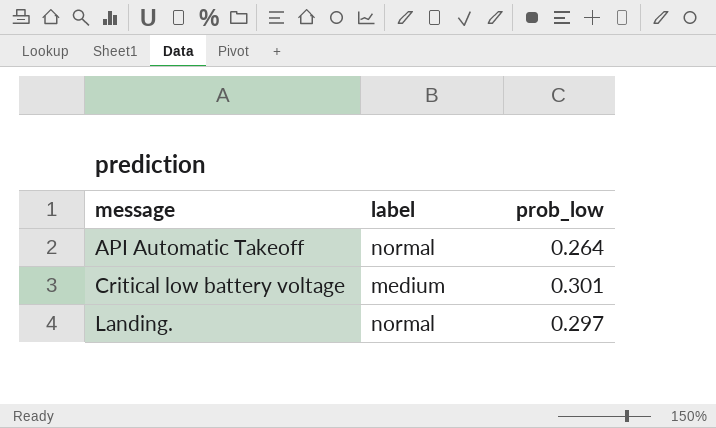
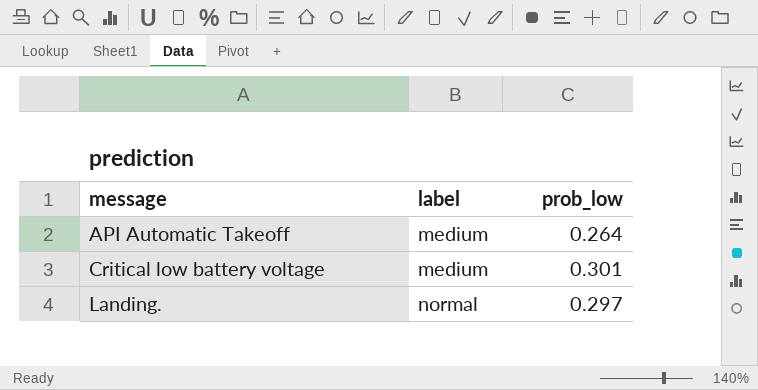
API Automatic Takeoff | label: normal -> medium

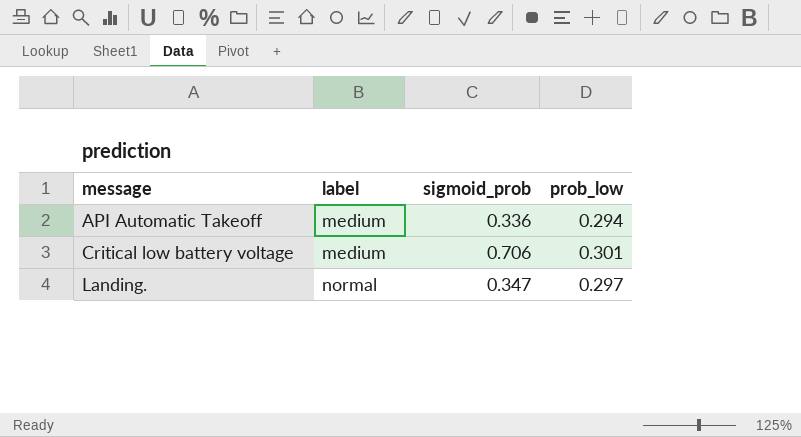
column sigmoid_prob | position: none -> 3
API Automatic Takeoff | prob_low: 0.264 -> 0.294

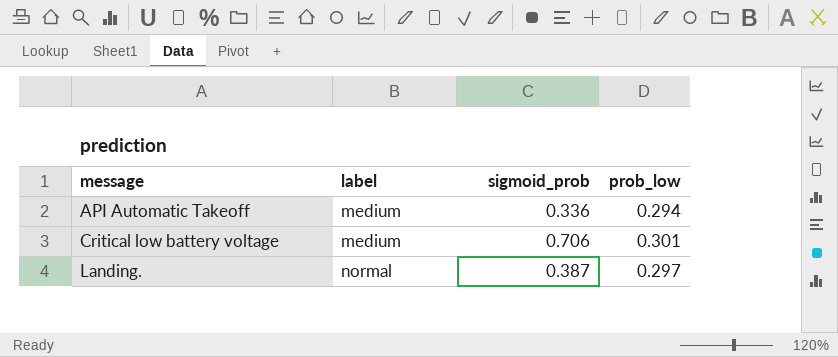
Landing. | sigmoid_prob: 0.347 -> 0.387

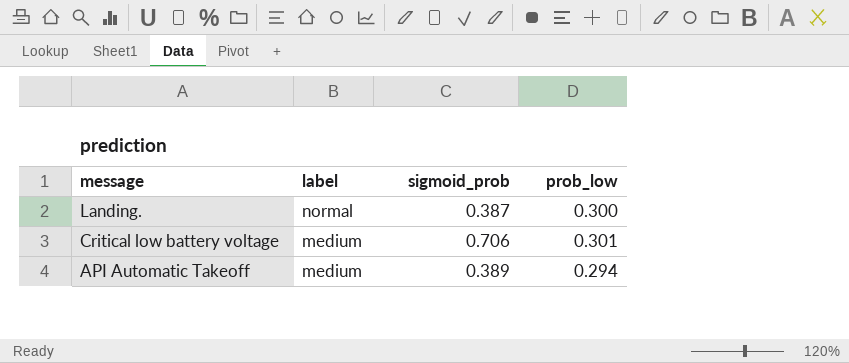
row order: message ascending -> message descending
Landing. | prob_low: 0.297 -> 0.300
API Automatic Takeoff | sigmoid_prob: 0.336 -> 0.389

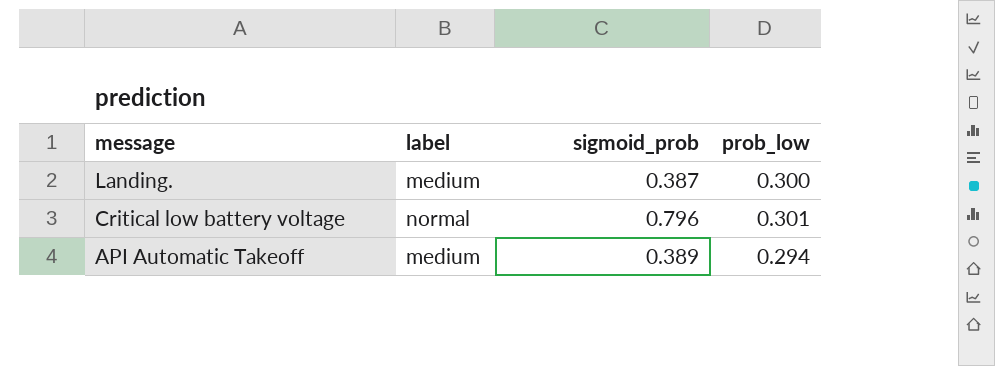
Landing. | label: normal -> medium
Critical low battery voltage | label: medium -> normal
Critical low battery voltage | sigmoid_prob: 0.706 -> 0.796

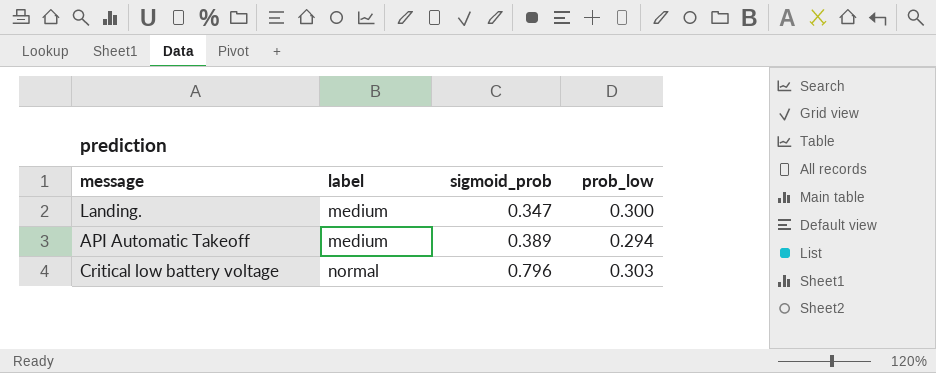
row order: message descending -> label ascending
Landing. | sigmoid_prob: 0.387 -> 0.347
Critical low battery voltage | prob_low: 0.301 -> 0.303

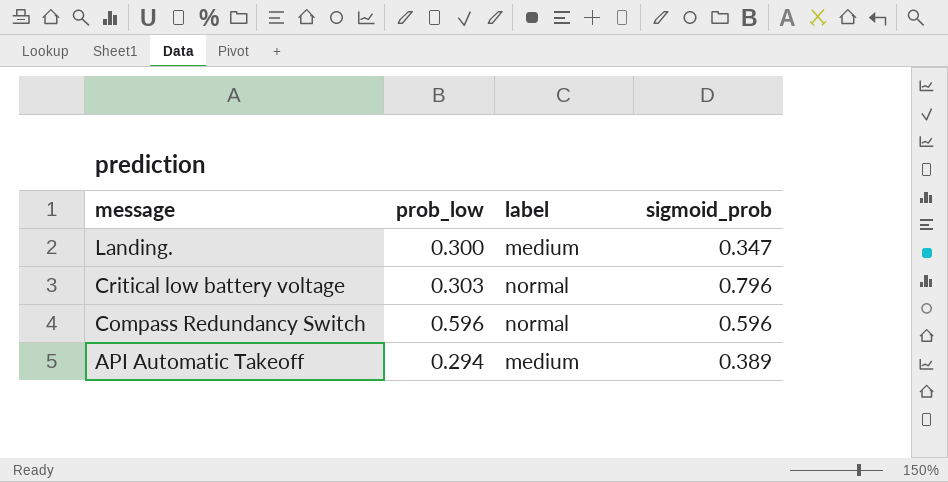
row order: label ascending -> message descending
column prob_low | position: 4 -> 2
row Compass Redundancy Switch: none -> 0.596 | normal | 0.596

